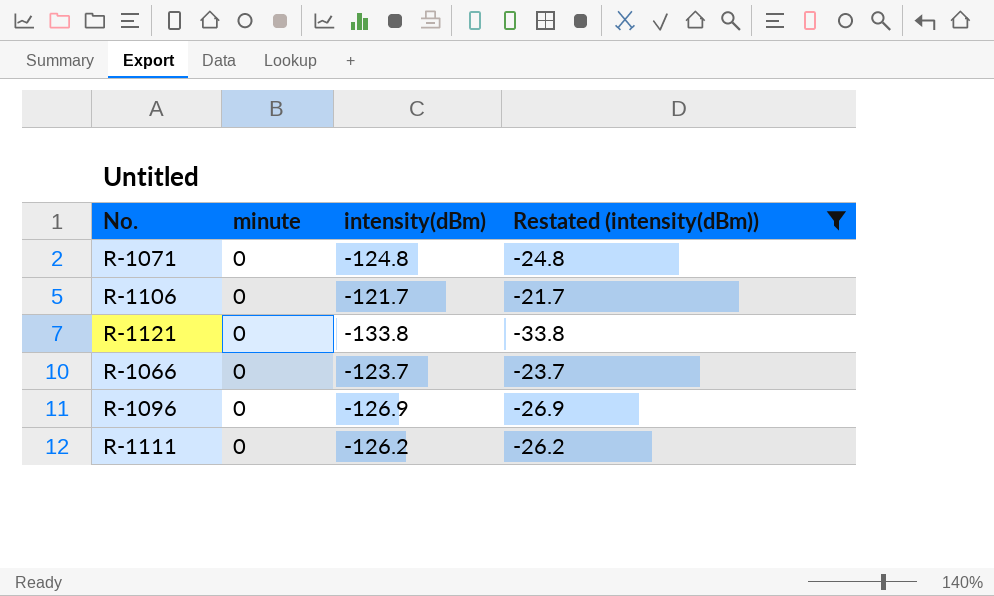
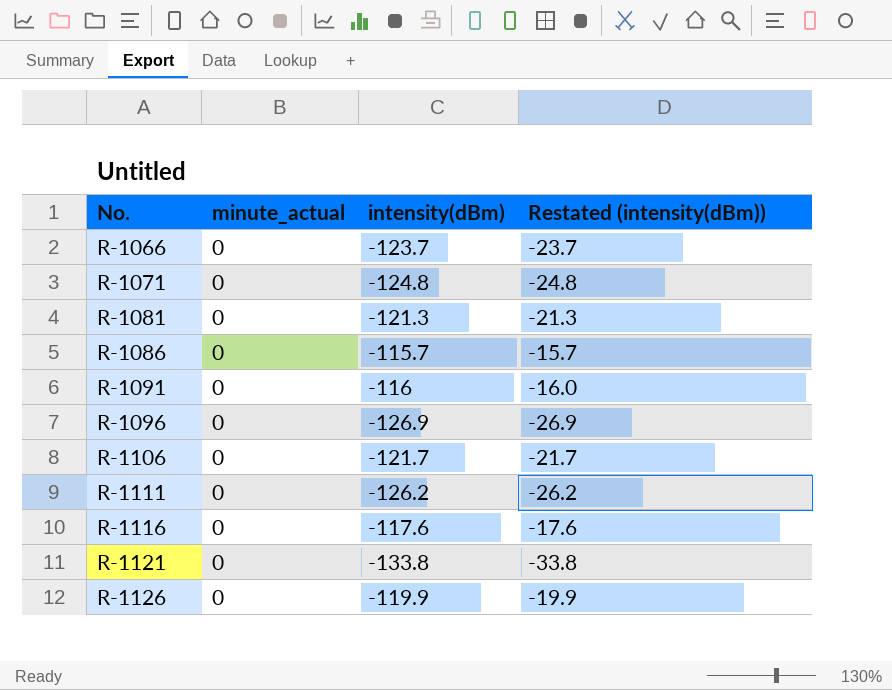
filter: Restated (intensity(dBm)) <= -21.7 -> none
row order: none -> No. ascending
column name: minute -> minute_actual

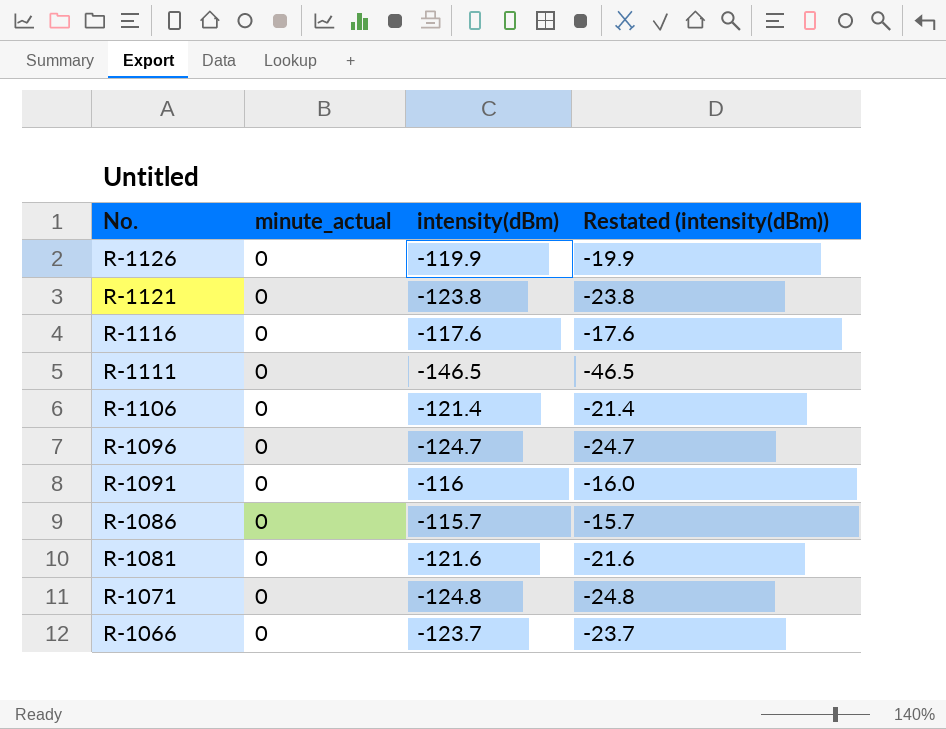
row order: No. ascending -> No. descending
R-1121 | intensity(dBm): -133.8 -> -123.8
R-1121 | Restated (intensity(dBm)): -33.8 -> -23.8
R-1111 | intensity(dBm): -126.2 -> -146.5
R-1111 | Restated (intensity(dBm)): -26.2 -> -46.5
R-1106 | intensity(dBm): -121.7 -> -121.4
R-1106 | Restated (intensity(dBm)): -21.7 -> -21.4
R-1096 | intensity(dBm): -126.9 -> -124.7
R-1096 | Restated (intensity(dBm)): -26.9 -> -24.7
R-1081 | intensity(dBm): -121.3 -> -121.6
R-1081 | Restated (intensity(dBm)): -21.3 -> -21.6

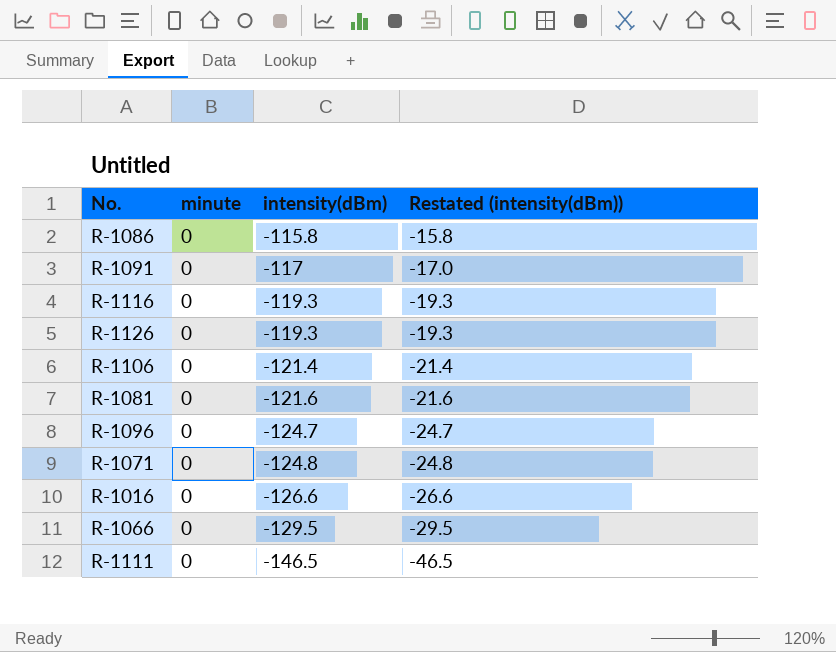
row order: No. descending -> intensity(dBm) descending
column name: minute_actual -> minute
row R-1121: 0 | -123.8 | -23.8 -> none
R-1086 | intensity(dBm): -115.7 -> -115.8
R-1086 | Restated (intensity(dBm)): -15.7 -> -15.8
R-1091 | intensity(dBm): -116 -> -117
R-1091 | Restated (intensity(dBm)): -16.0 -> -17.0
R-1116 | intensity(dBm): -117.6 -> -119.3
R-1116 | Restated (intensity(dBm)): -17.6 -> -19.3
R-1126 | intensity(dBm): -119.9 -> -119.3
R-1126 | Restated (intensity(dBm)): -19.9 -> -19.3
row R-1016: none -> 0 | -126.6 | -26.6
R-1066 | intensity(dBm): -123.7 -> -129.5
R-1066 | Restated (intensity(dBm)): -23.7 -> -29.5

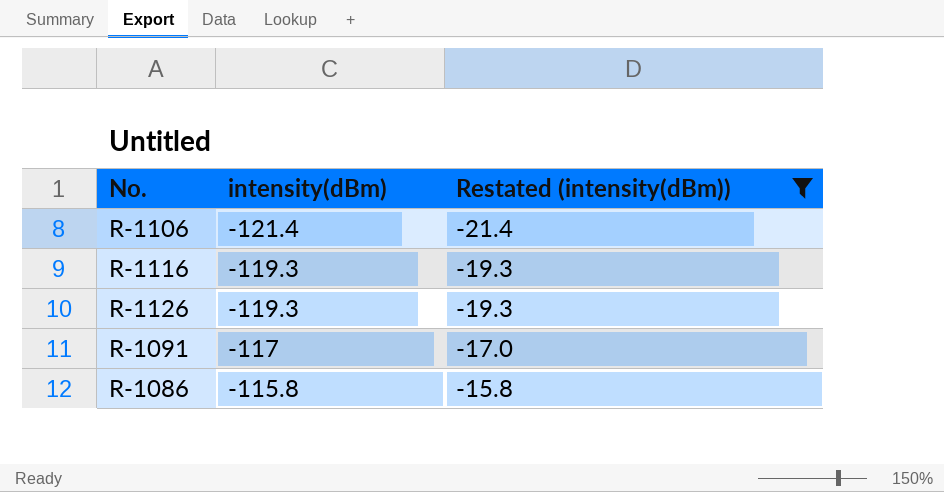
filter: none -> Restated (intensity(dBm)) >= -21.4
row order: intensity(dBm) descending -> intensity(dBm) ascending
column minute | position: 2 -> none

